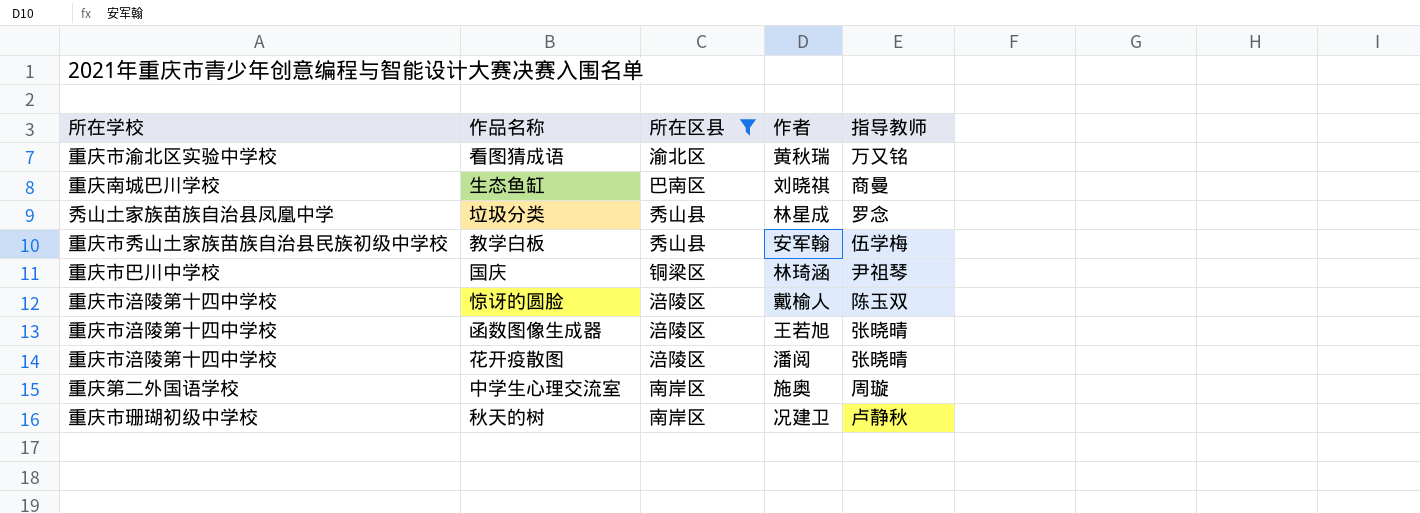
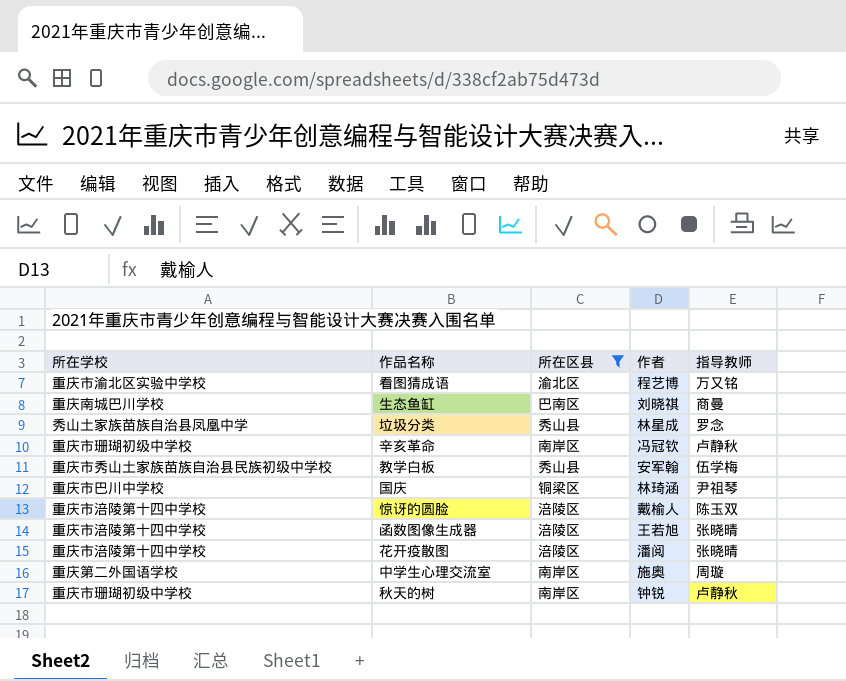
看图猜成语 | 作者: 黄秋瑞 -> 程艺博
row 辛亥革命: none -> 重庆市珊瑚初级中学校 | 南岸区 | 冯冠钦 | 卢静秋
秋天的树 | 作者: 况建卫 -> 钟锐

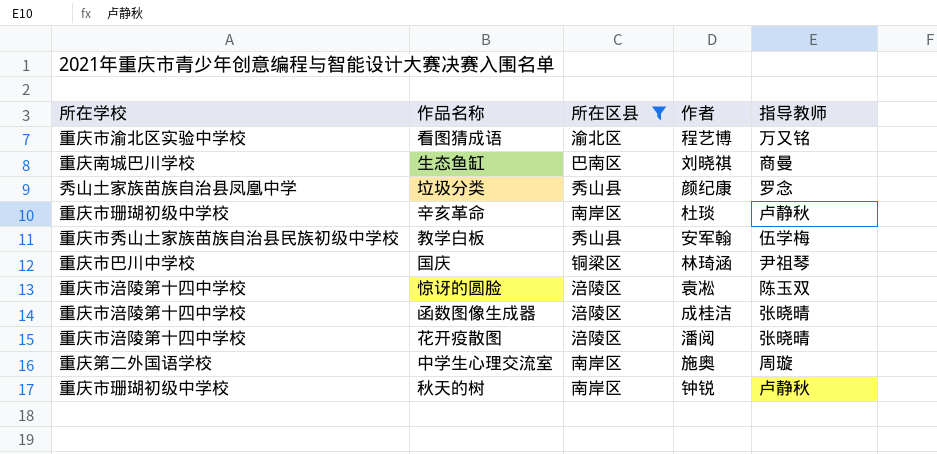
垃圾分类 | 作者: 林星成 -> 颜纪康
辛亥革命 | 作者: 冯冠钦 -> 杜琰
惊讶的圆脸 | 作者: 戴榆人 -> 袁凇
函数图像生成器 | 作者: 王若旭 -> 成桂洁

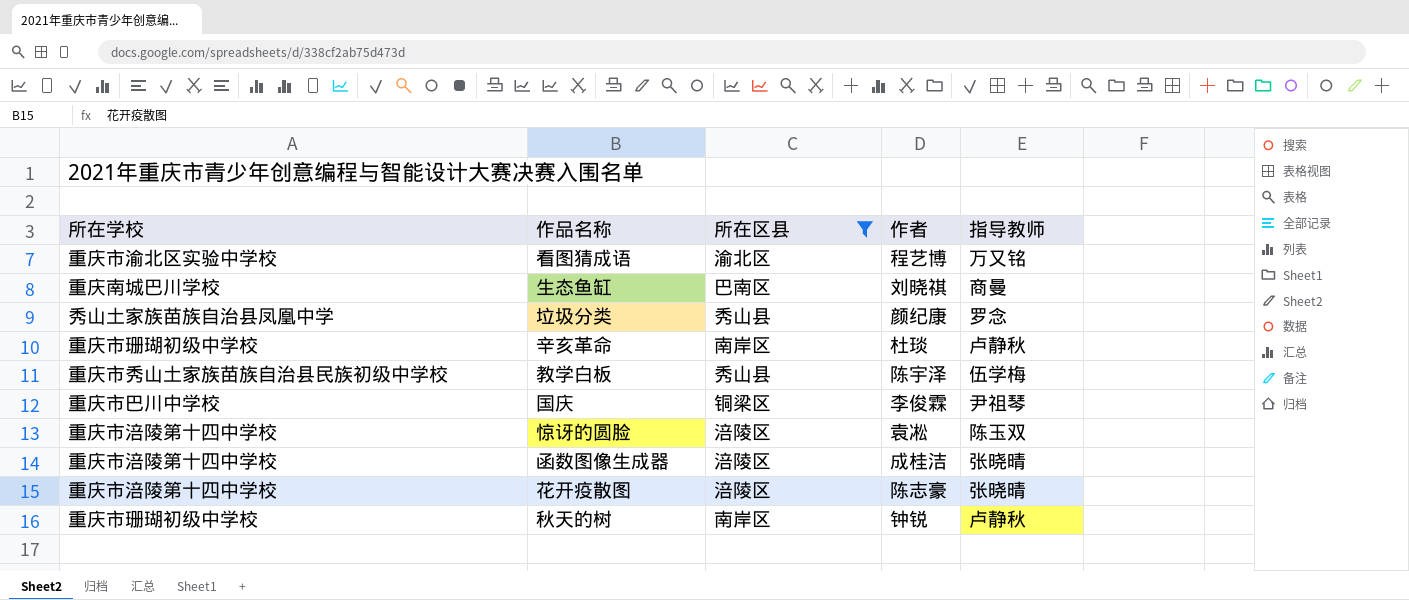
row 中学生心理交流室: 重庆第二外国语学校 | 南岸区 | 施奥 | 周璇 -> none
教学白板 | 作者: 安军翰 -> 陈宇泽
国庆 | 作者: 林琦涵 -> 李俊霖
花开疫散图 | 作者: 潘阅 -> 陈志豪

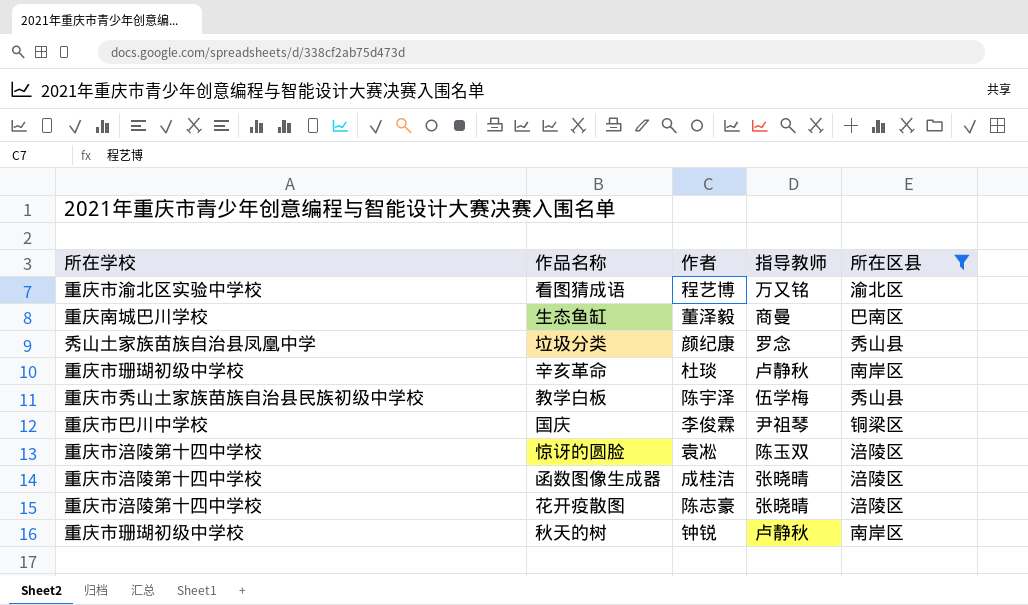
column 所在区县 | position: 3 -> 5
生态鱼缸 | 作者: 刘晓祺 -> 董泽毅

